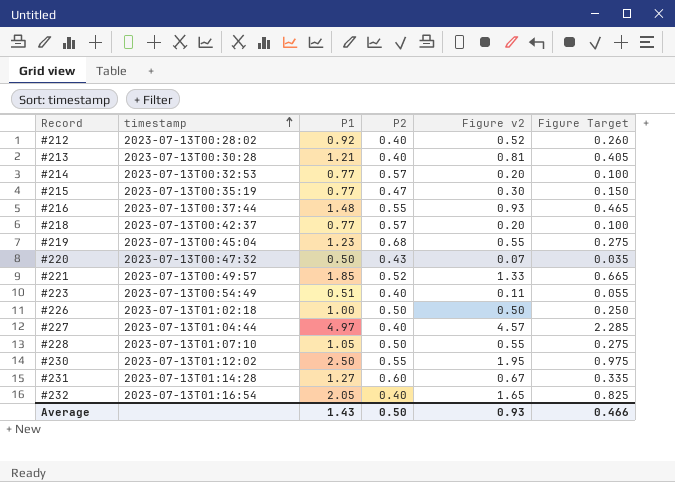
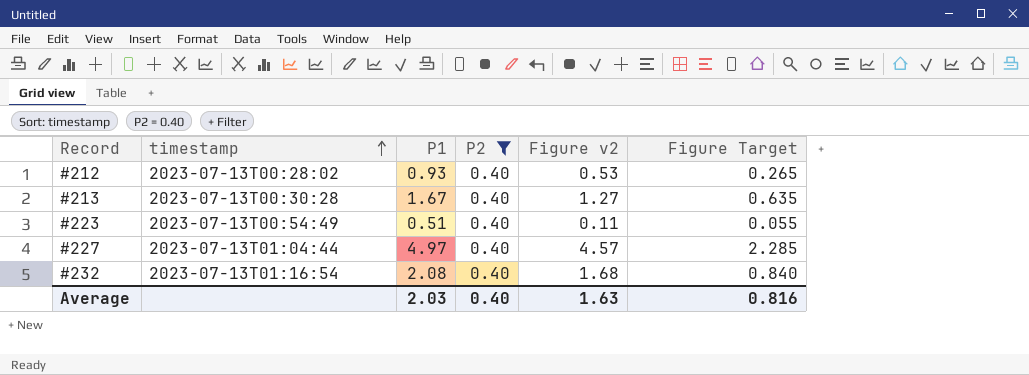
filter: none -> P2 = 0.40
#212 | P1: 0.92 -> 0.93
#212 | Figure v2: 0.52 -> 0.53
#212 | Figure Target: 0.260 -> 0.265
#213 | P1: 1.21 -> 1.67
#213 | Figure v2: 0.81 -> 1.27
#213 | Figure Target: 0.405 -> 0.635
#232 | P1: 2.05 -> 2.08
#232 | Figure v2: 1.65 -> 1.68
#232 | Figure Target: 0.825 -> 0.840
Average | P1: 1.43 -> 2.03
Average | P2: 0.50 -> 0.40
Average | Figure v2: 0.93 -> 1.63
Average | Figure Target: 0.466 -> 0.816

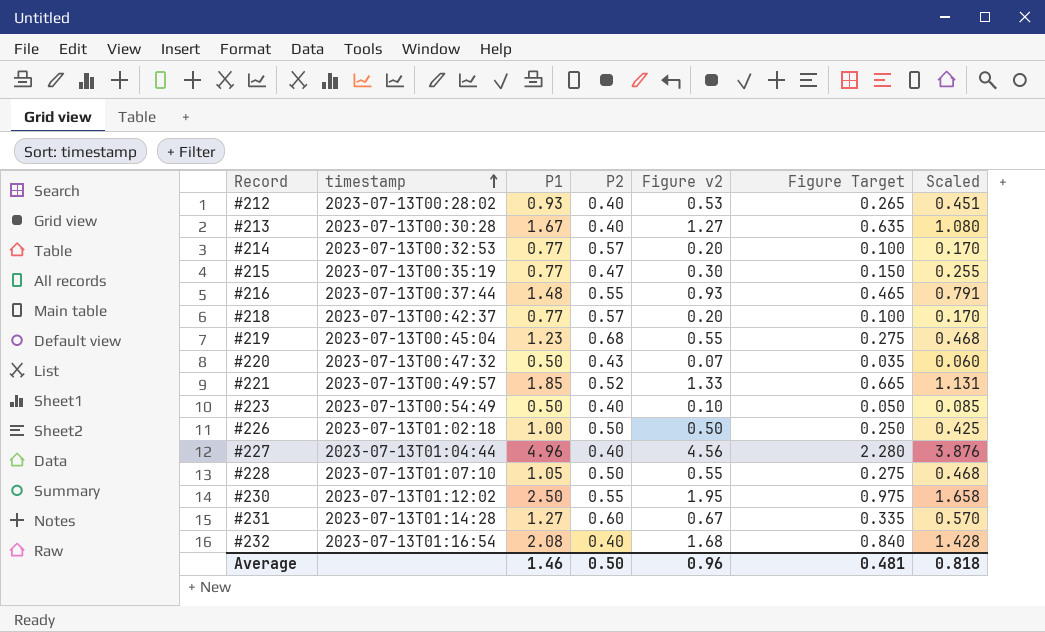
filter: P2 = 0.40 -> none
column Scaled | formula: none -> [Figure v2] * 0.85
#223 | P1: 0.51 -> 0.50
#223 | Figure v2: 0.11 -> 0.10
#223 | Figure Target: 0.055 -> 0.050
#227 | P1: 4.97 -> 4.96
#227 | Figure v2: 4.57 -> 4.56
#227 | Figure Target: 2.285 -> 2.280
Average | P1: 2.03 -> 1.46
Average | P2: 0.40 -> 0.50
Average | Figure v2: 1.63 -> 0.96
Average | Figure Target: 0.816 -> 0.481

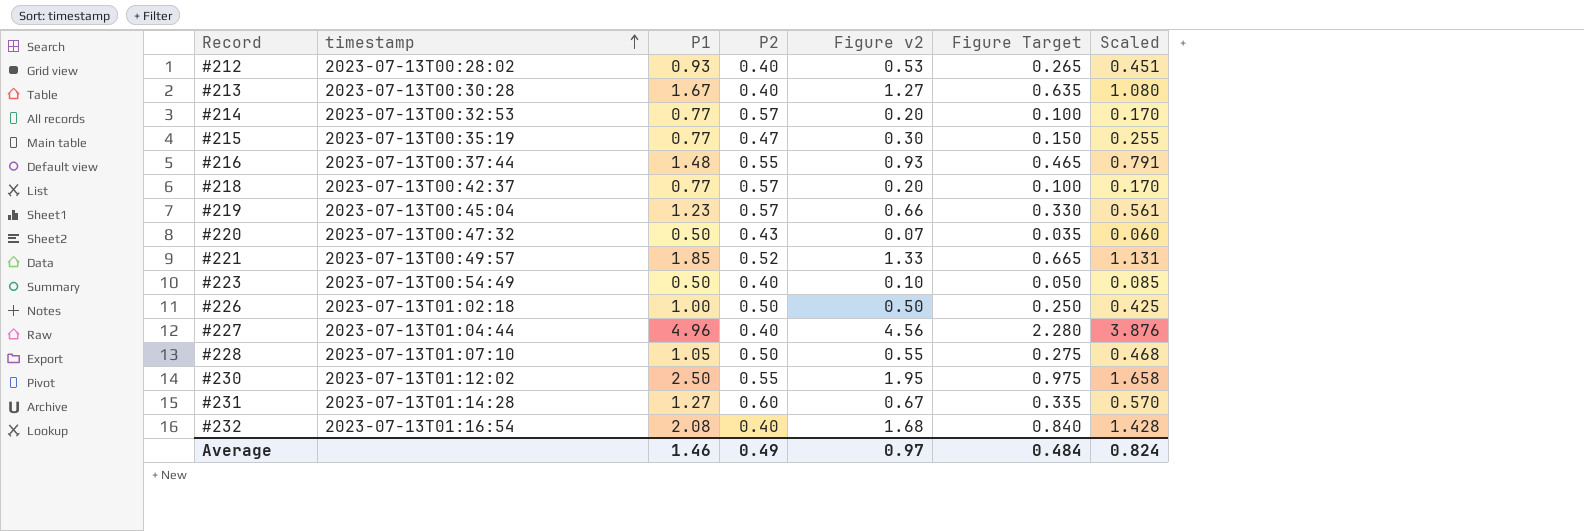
#219 | P2: 0.68 -> 0.57
#219 | Figure v2: 0.55 -> 0.66
#219 | Figure Target: 0.275 -> 0.330
#219 | Scaled: 0.468 -> 0.561
Average | P2: 0.50 -> 0.49
Average | Figure v2: 0.96 -> 0.97
Average | Figure Target: 0.481 -> 0.484
Average | Scaled: 0.818 -> 0.824

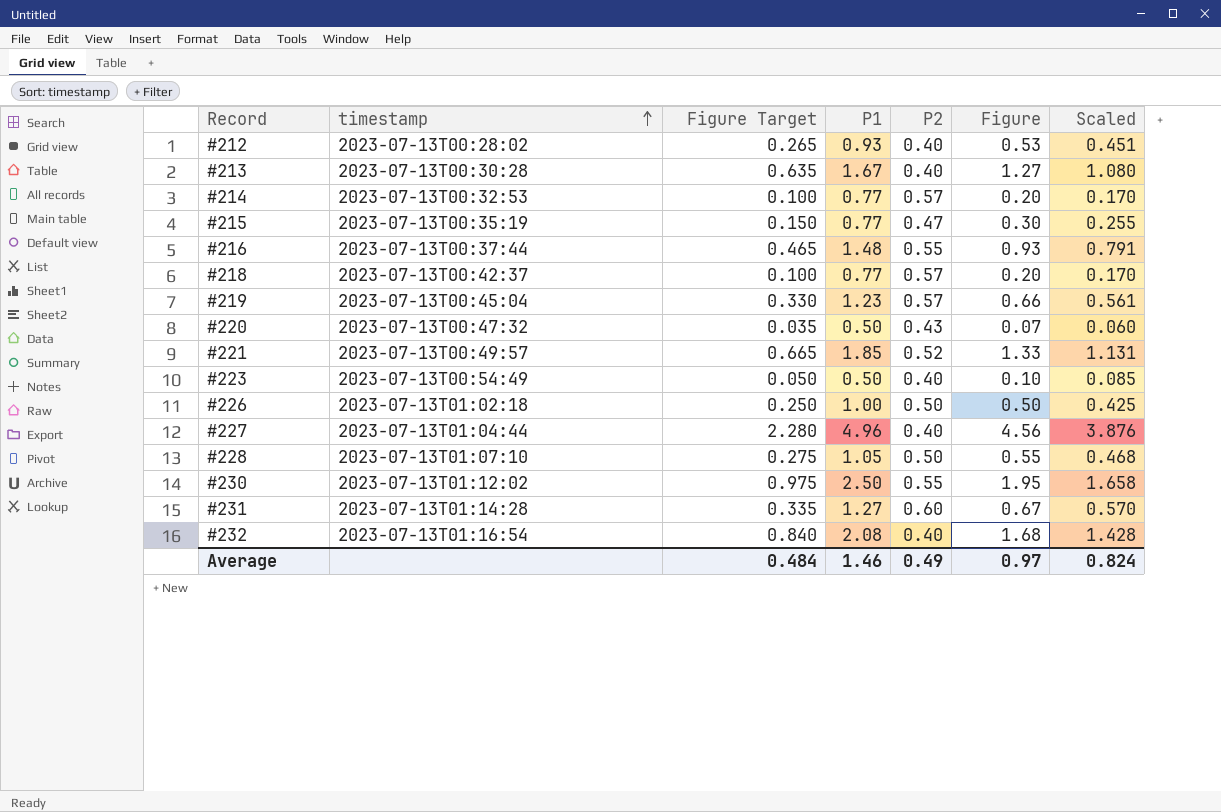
column Figure Target | position: 6 -> 3
column name: Figure v2 -> Figure

